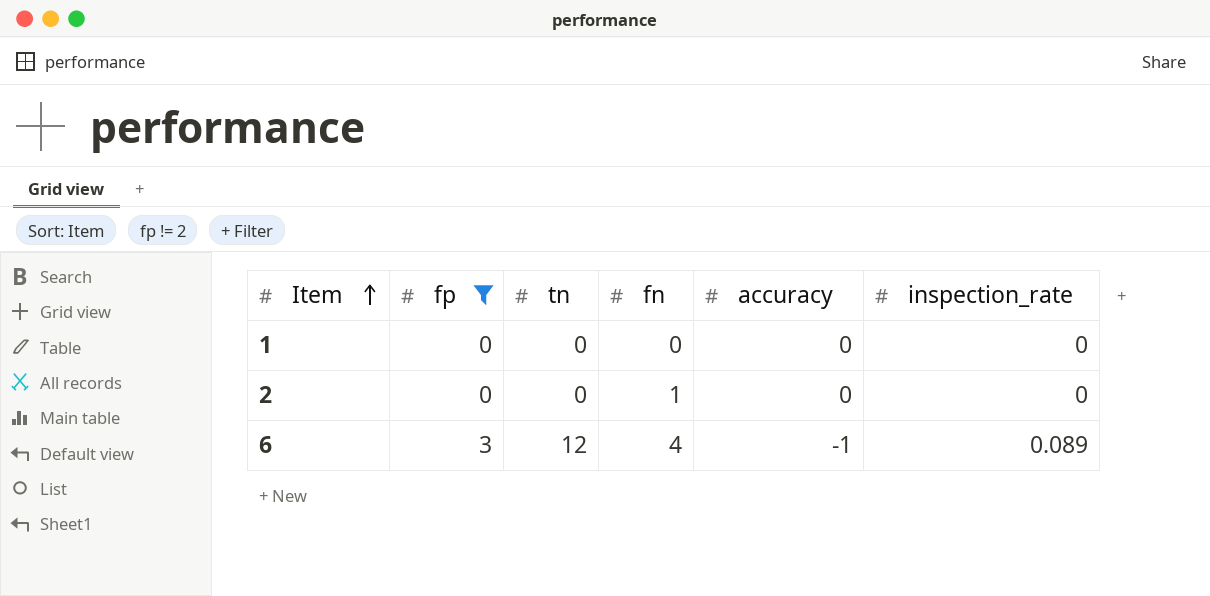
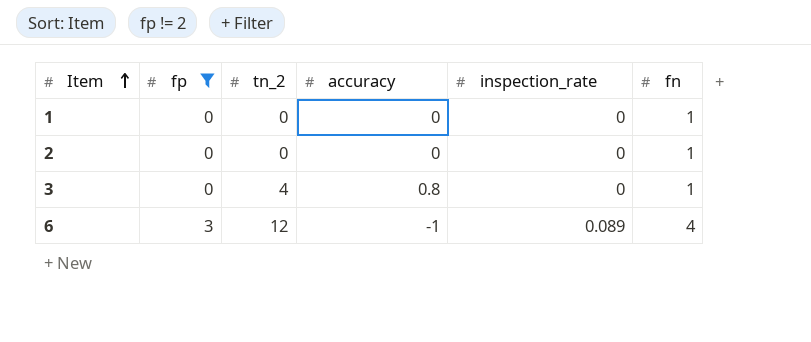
column name: tn -> tn_2
column fn | position: 4 -> 6
1 | fn: 0 -> 1
row 3: none -> 0 | 4 | 0.8 | 0 | 1

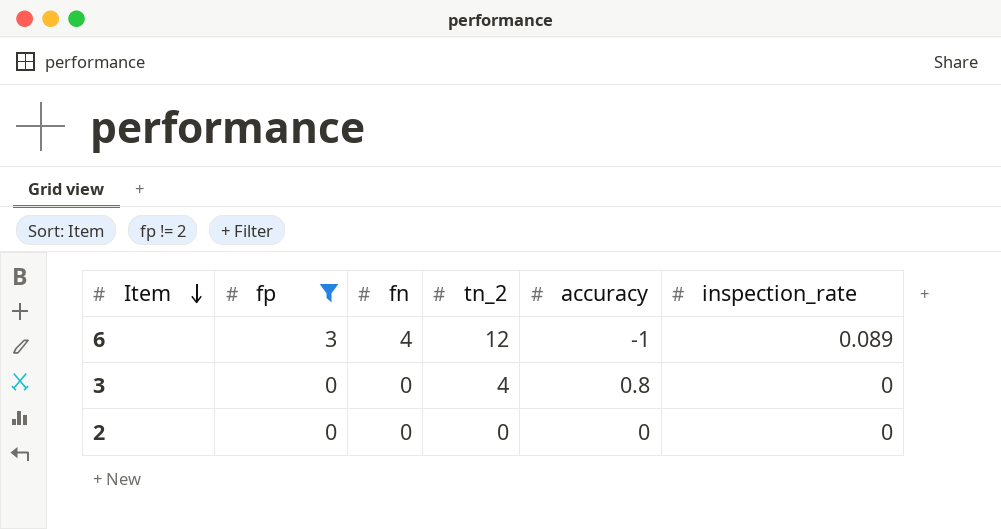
row order: Item ascending -> Item descending
column fn | position: 6 -> 3
row 1: 0 | 0 | 0 | 0 | 1 -> none
3 | fn: 1 -> 0
2 | fn: 1 -> 0

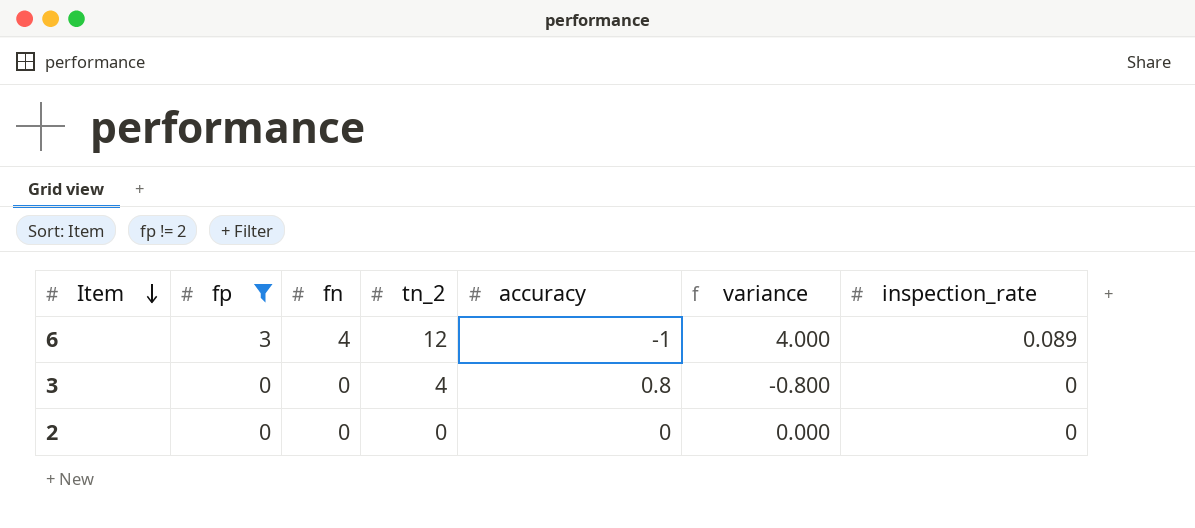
column variance | formula: none -> [fp] - [accuracy]

